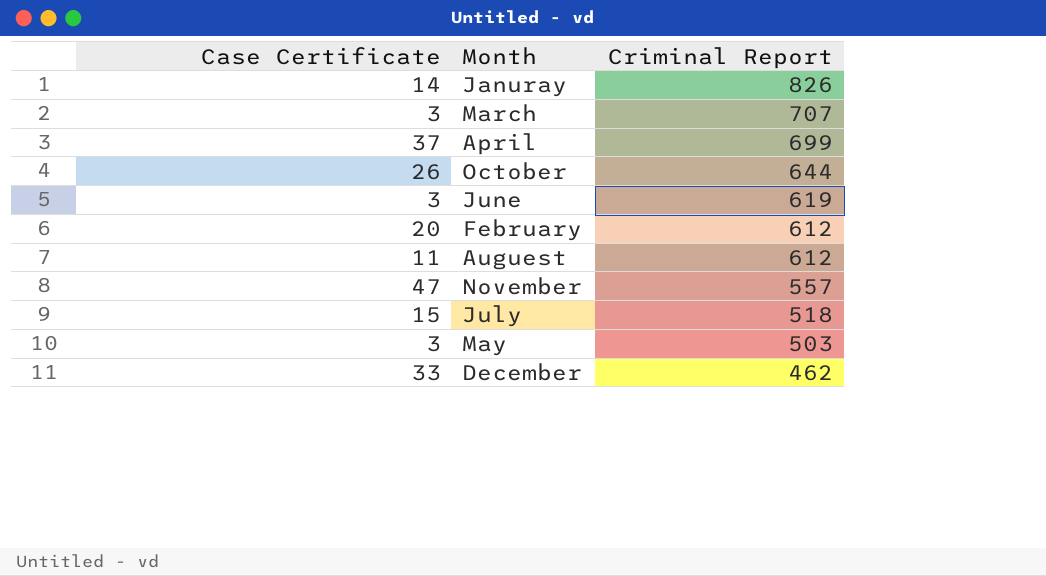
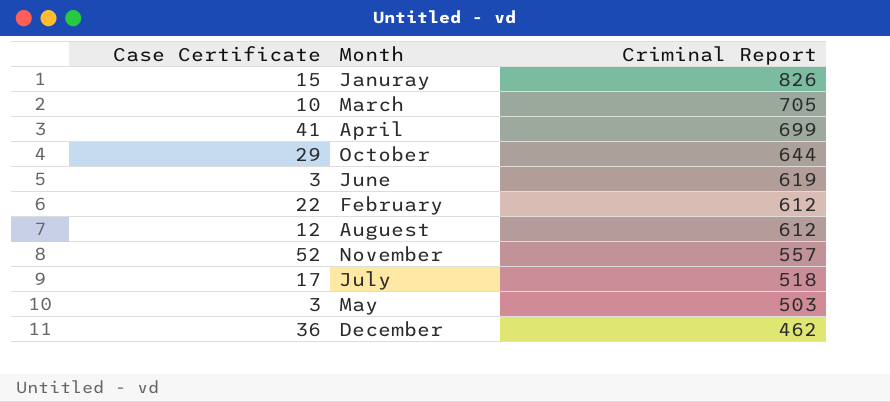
Januray | Case Certificate: 14 -> 15
March | Case Certificate: 3 -> 10
March | Criminal Report: 707 -> 705
April | Case Certificate: 37 -> 41
October | Case Certificate: 26 -> 29
February | Case Certificate: 20 -> 22
Auguest | Case Certificate: 11 -> 12
November | Case Certificate: 47 -> 52
July | Case Certificate: 15 -> 17
December | Case Certificate: 33 -> 36

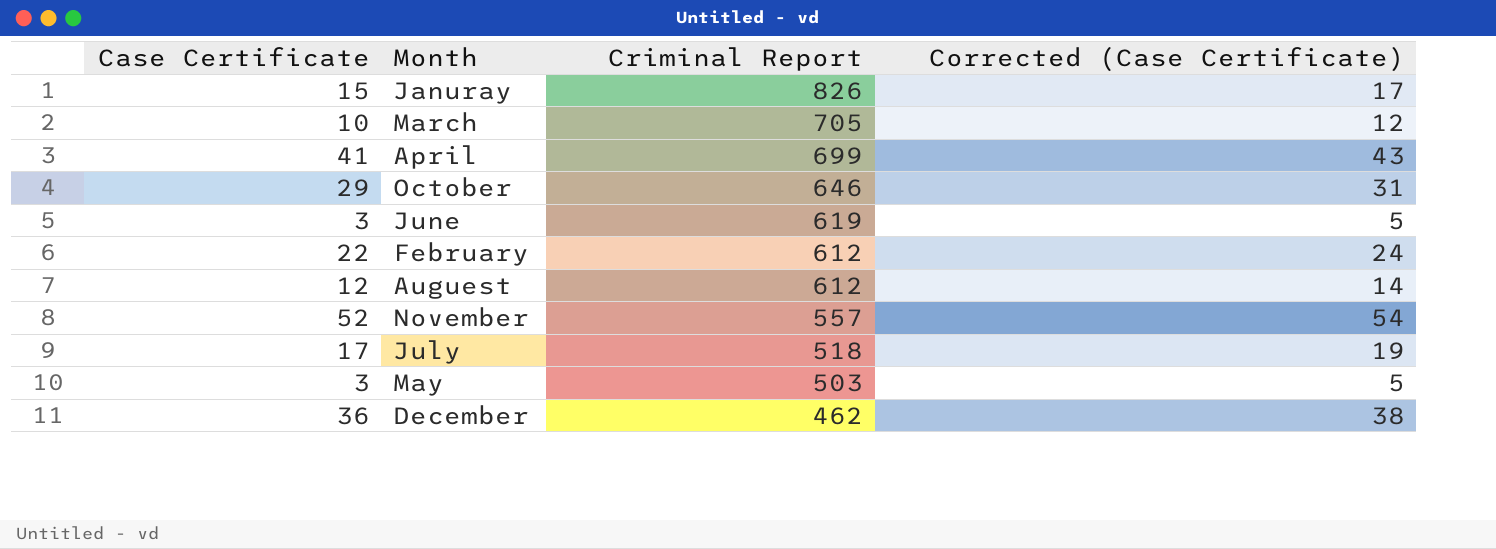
column Corrected (Case Certificate) | formula: none -> [Case Certificate] + 2
October | Criminal Report: 644 -> 646

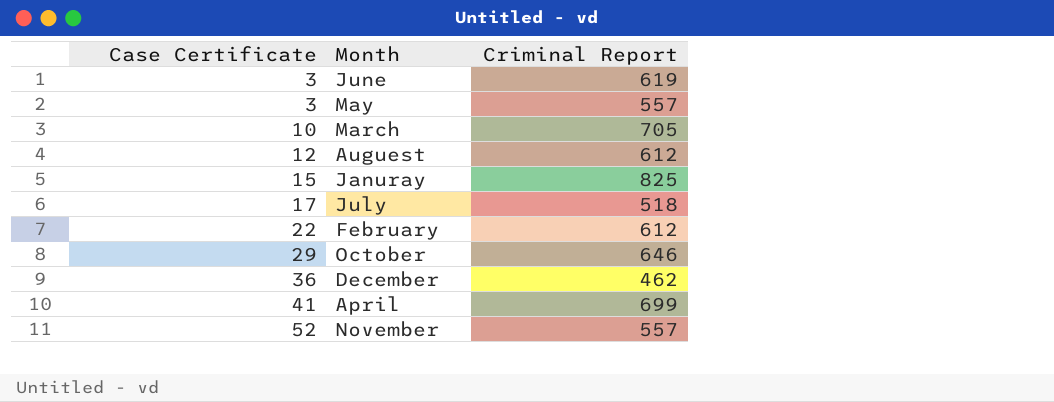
row order: Criminal Report descending -> Case Certificate ascending
column Corrected (Case Certificate) | formula: [Case Certificate] + 2 -> none
May | Criminal Report: 503 -> 557
Januray | Criminal Report: 826 -> 825

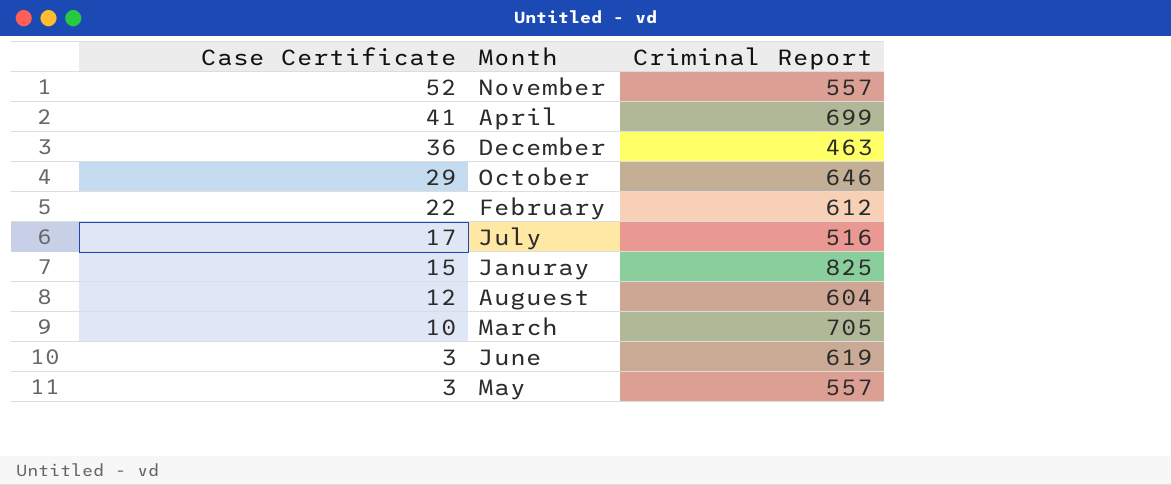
row order: Case Certificate ascending -> Case Certificate descending
December | Criminal Report: 462 -> 463
July | Criminal Report: 518 -> 516
Auguest | Criminal Report: 612 -> 604

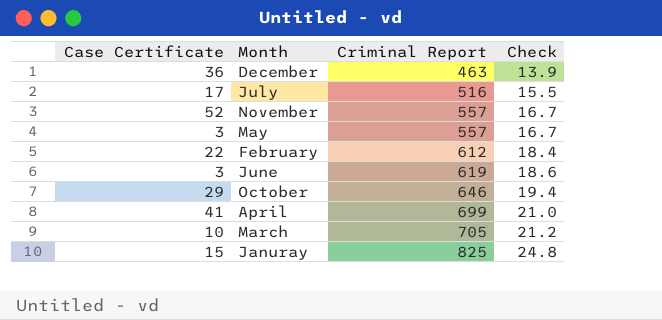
row order: Case Certificate descending -> Criminal Report ascending
column Check | formula: none -> [Criminal Report] * 0.03
row Auguest: 12 | 604 -> none

